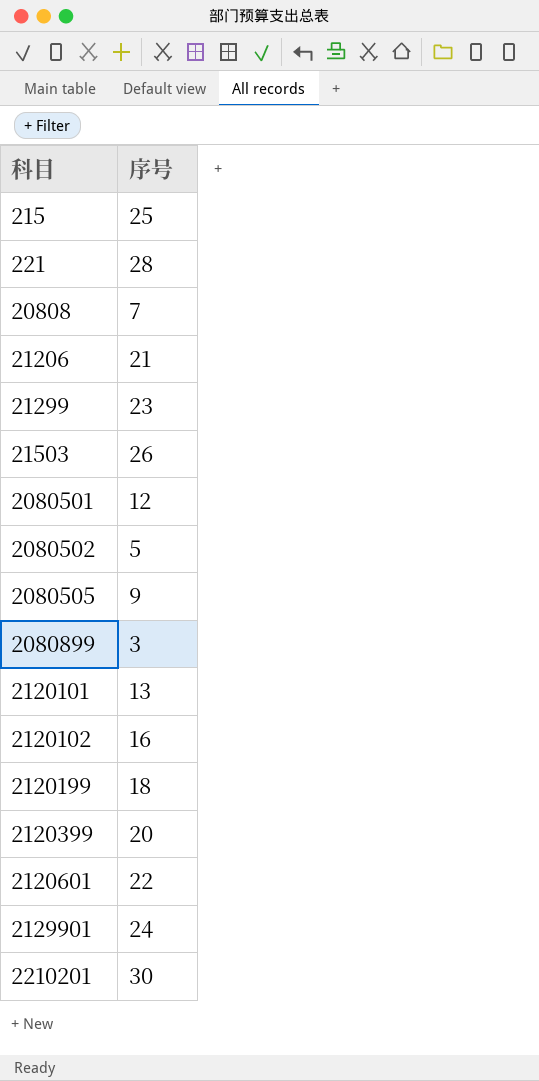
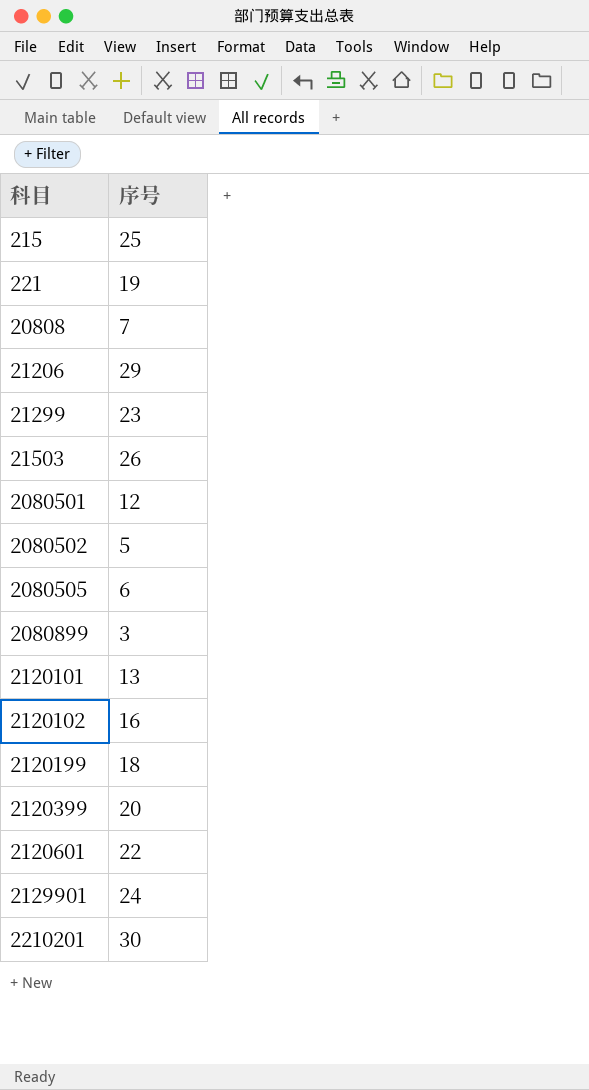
221 | 序号: 28 -> 19
21206 | 序号: 21 -> 29
2080505 | 序号: 9 -> 6

